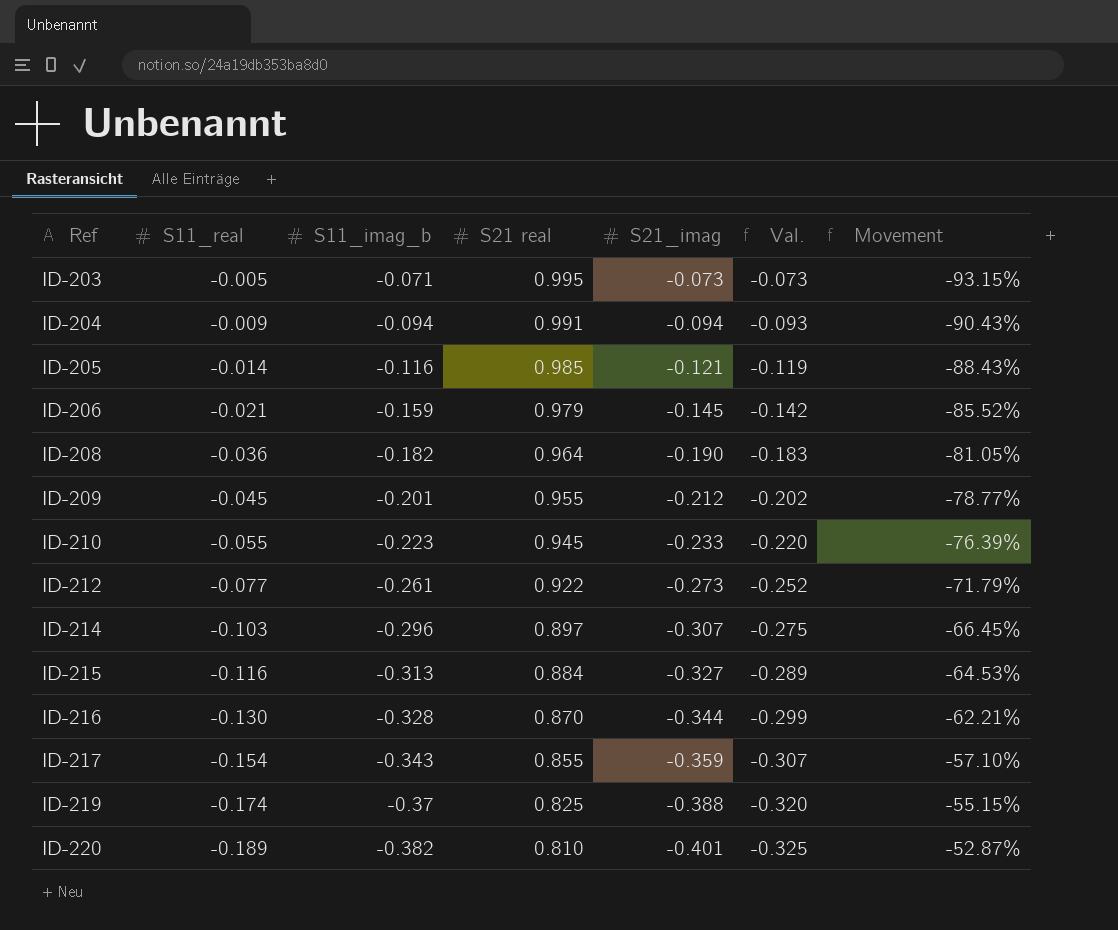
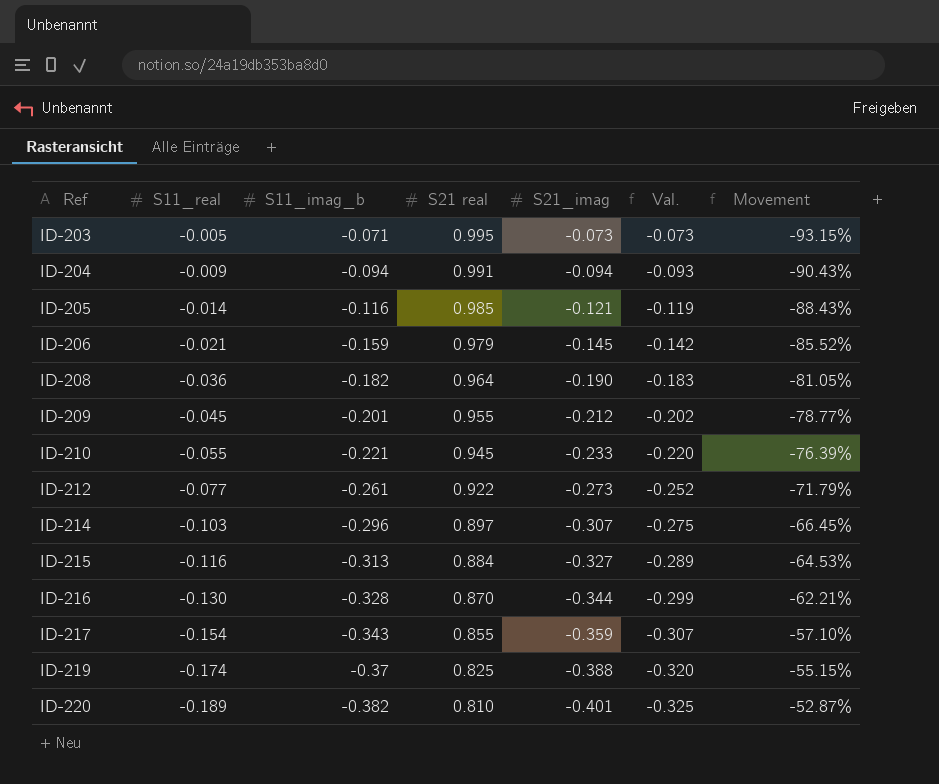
ID-210 | S11_imag_b: -0.223 -> -0.221

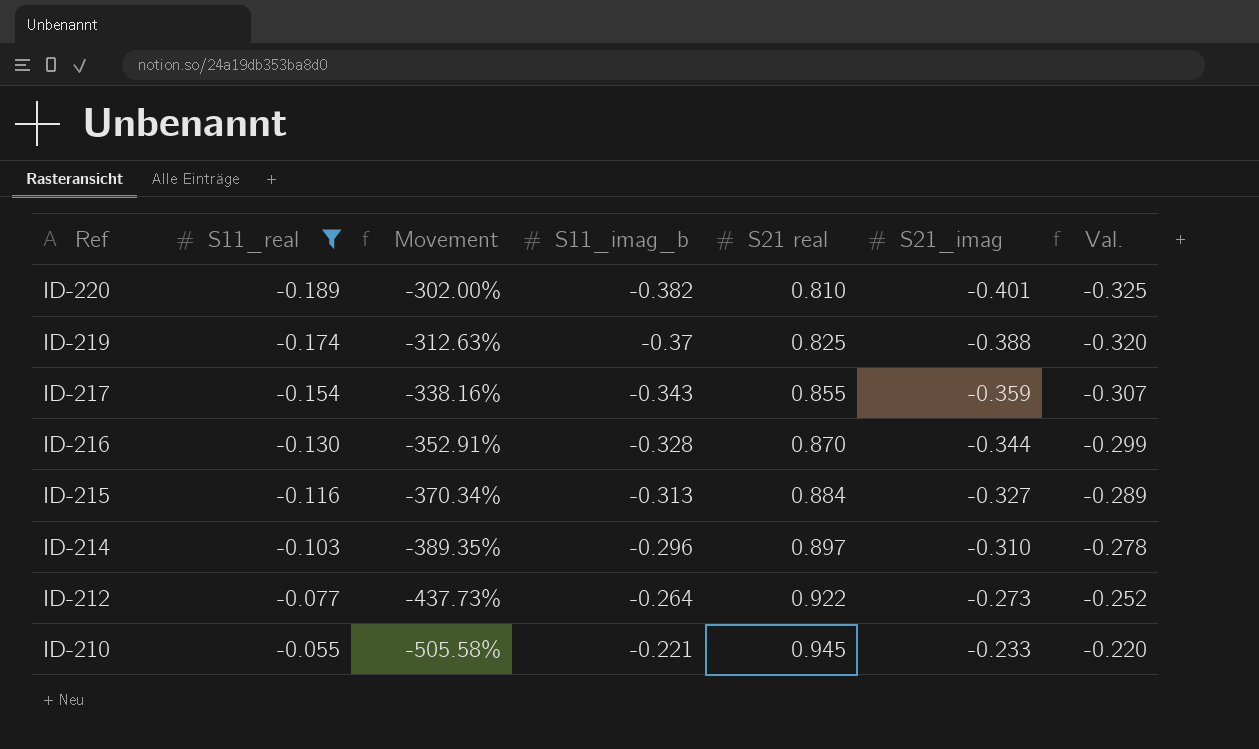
filter: none -> S11_real <= -0.055
row order: Ref ascending -> Ref descending
column Movement | formula: ([S11_real] - [S21_imag]) / [S21_imag] -> ([S21 real] - [S21_imag]) / [S21_imag]
column Movement | position: 7 -> 3
ID-214 | S21_imag: -0.307 -> -0.310
ID-214 | Val.: -0.275 -> -0.278
ID-212 | S11_imag_b: -0.261 -> -0.264

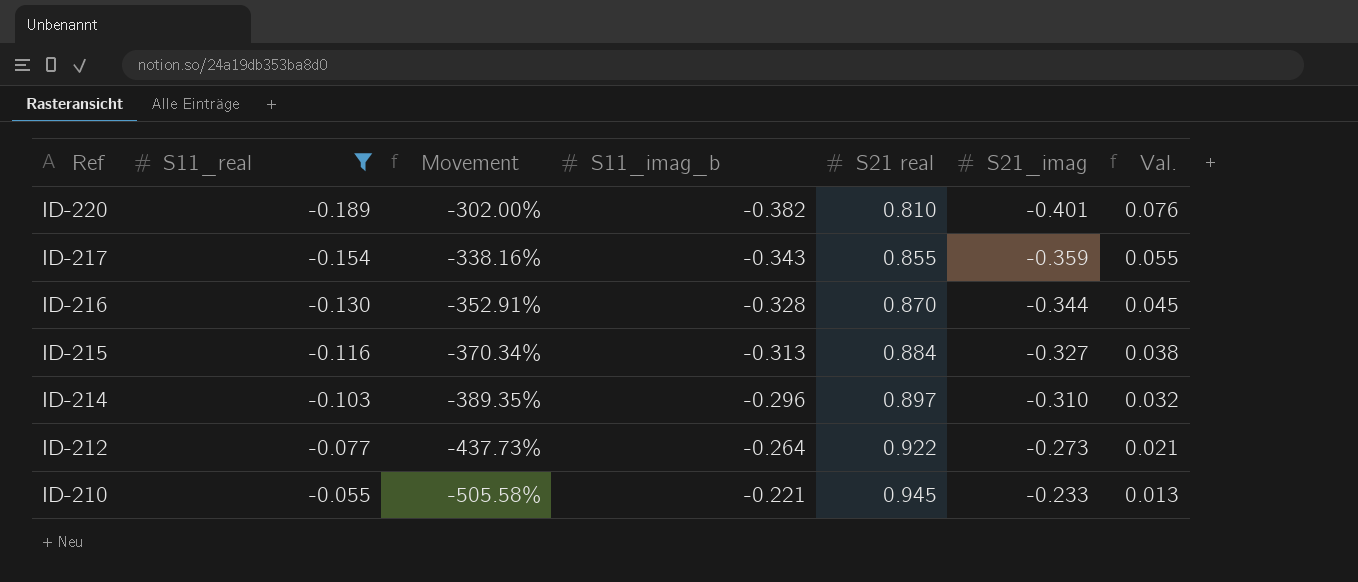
column Val. | formula: [S21 real] * [S21_imag] -> [S11_real] * [S21_imag]
row ID-219: -0.174 | -312.63% | -0.37 | 0.825 | -0.388 | -0.320 -> none

